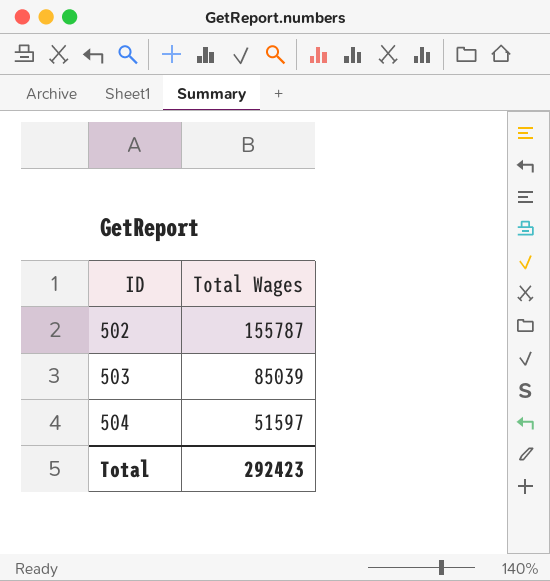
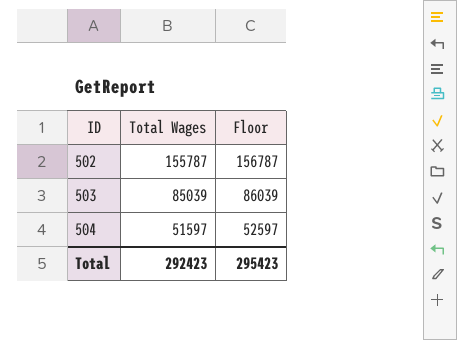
column Floor | formula: none -> [Total Wages] + 1000

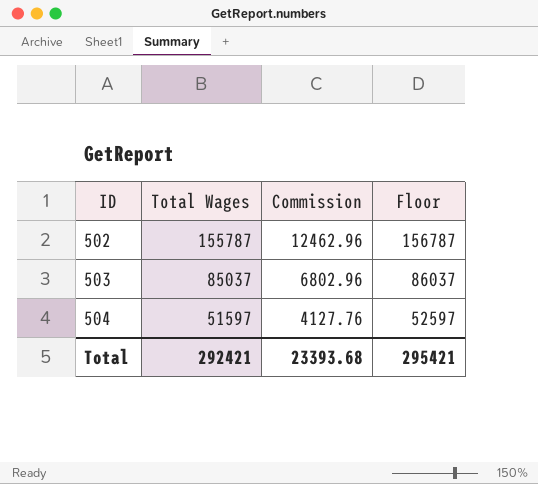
column Commission | formula: none -> [Total Wages] * 0.08
503 | Total Wages: 85039 -> 85037
503 | Floor: 86039 -> 86037
Total | Total Wages: 292423 -> 292421
Total | Floor: 295423 -> 295421

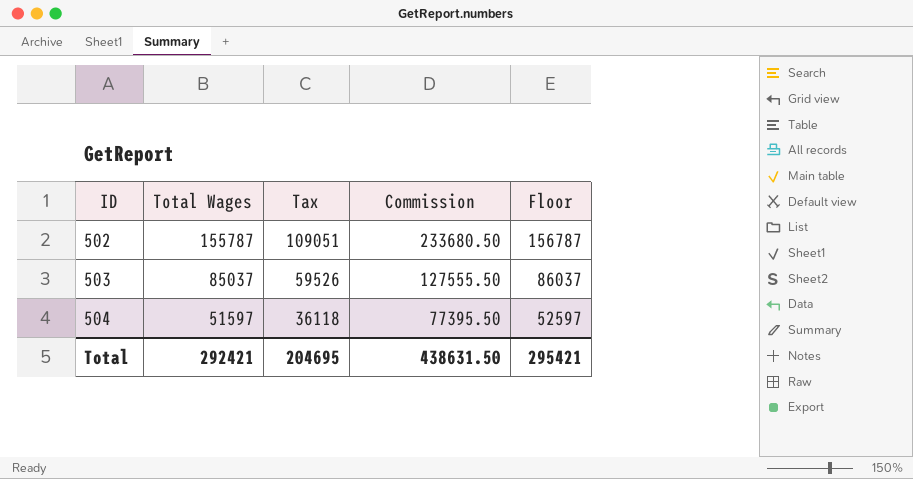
column Tax | formula: none -> [Total Wages] * 0.7
column Commission | formula: [Total Wages] * 0.08 -> [Total Wages] * 1.5
Total | Commission: 23393.68 -> 438631.50

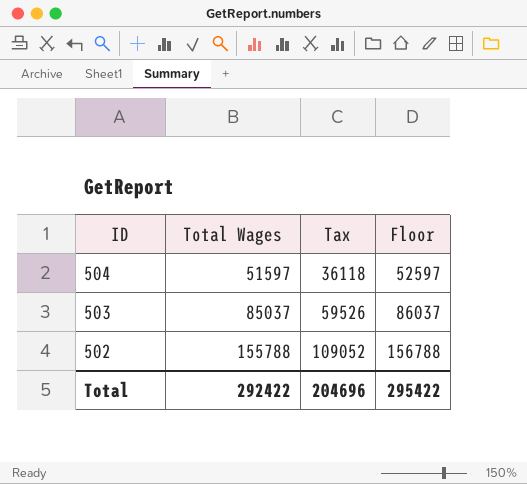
row order: ID ascending -> ID descending
column Commission | formula: [Total Wages] * 1.5 -> none
502 | Total Wages: 155787 -> 155788
502 | Tax: 109051 -> 109052
502 | Floor: 156787 -> 156788
Total | Total Wages: 292421 -> 292422
Total | Tax: 204695 -> 204696
Total | Floor: 295421 -> 295422

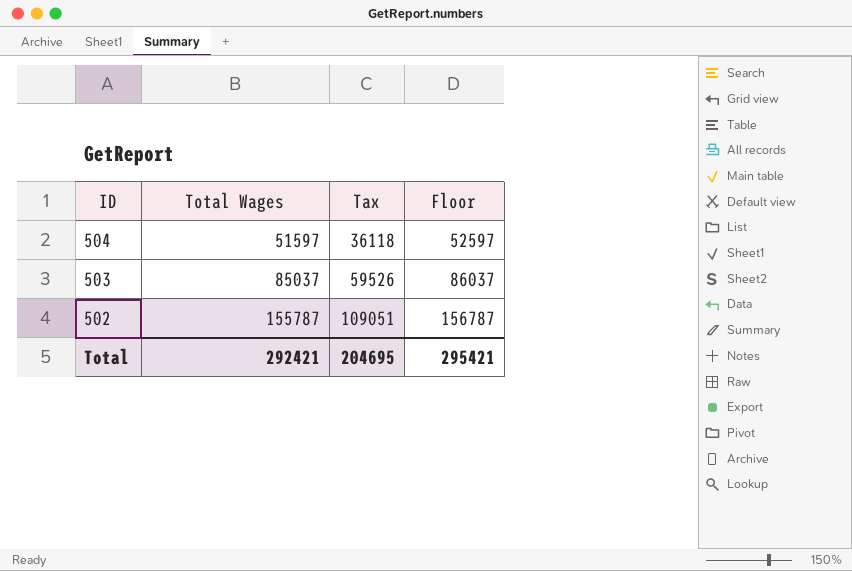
502 | Total Wages: 155788 -> 155787
502 | Tax: 109052 -> 109051
502 | Floor: 156788 -> 156787
Total | Total Wages: 292422 -> 292421
Total | Tax: 204696 -> 204695
Total | Floor: 295422 -> 295421

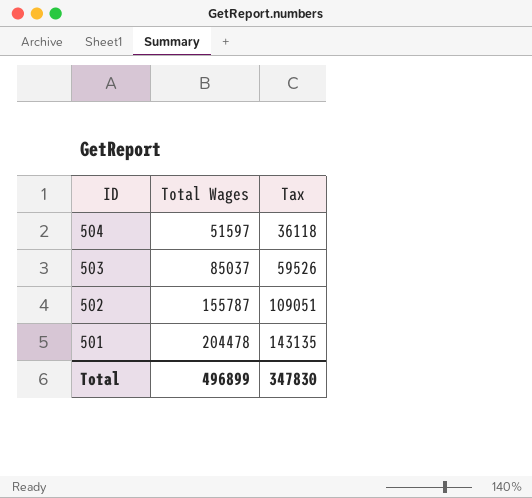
column Floor | formula: [Total Wages] + 1000 -> none
row 501: none -> 204478 | 143135
Total | Total Wages: 292421 -> 496899
Total | Tax: 204695 -> 347830

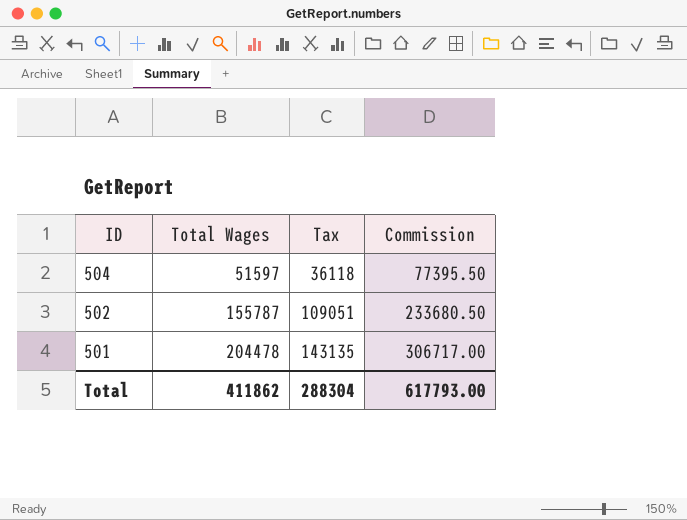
column Commission | formula: none -> [Total Wages] * 1.5
row 503: 85037 | 59526 -> none
Total | Total Wages: 496899 -> 411862
Total | Tax: 347830 -> 288304

